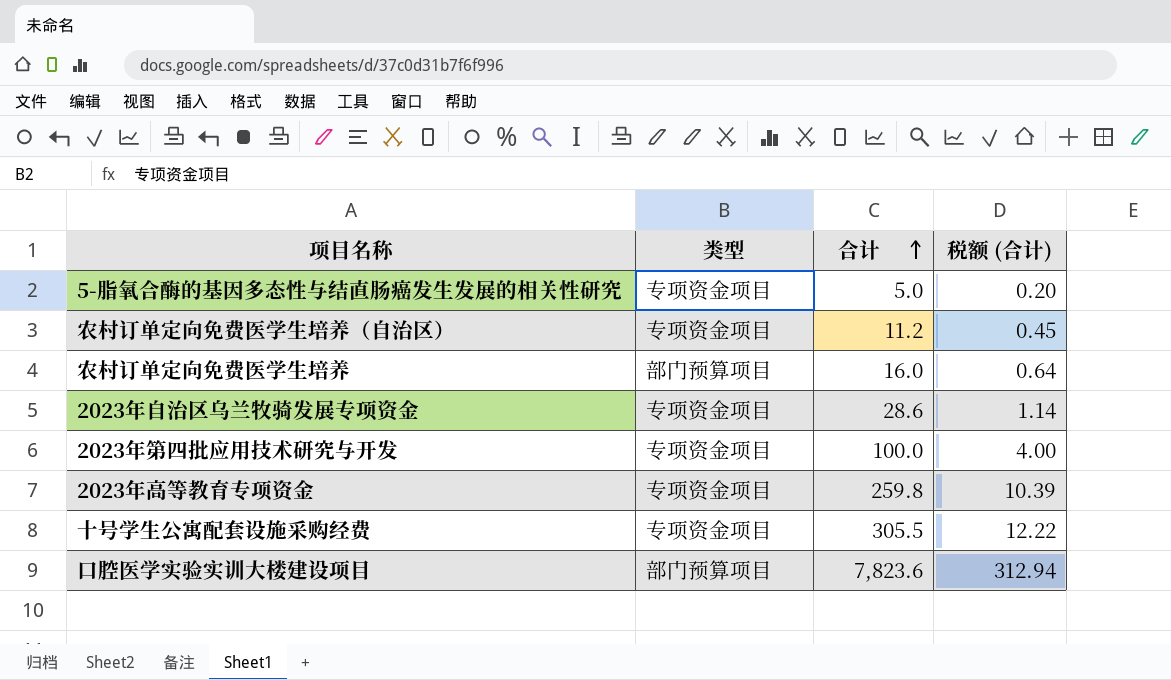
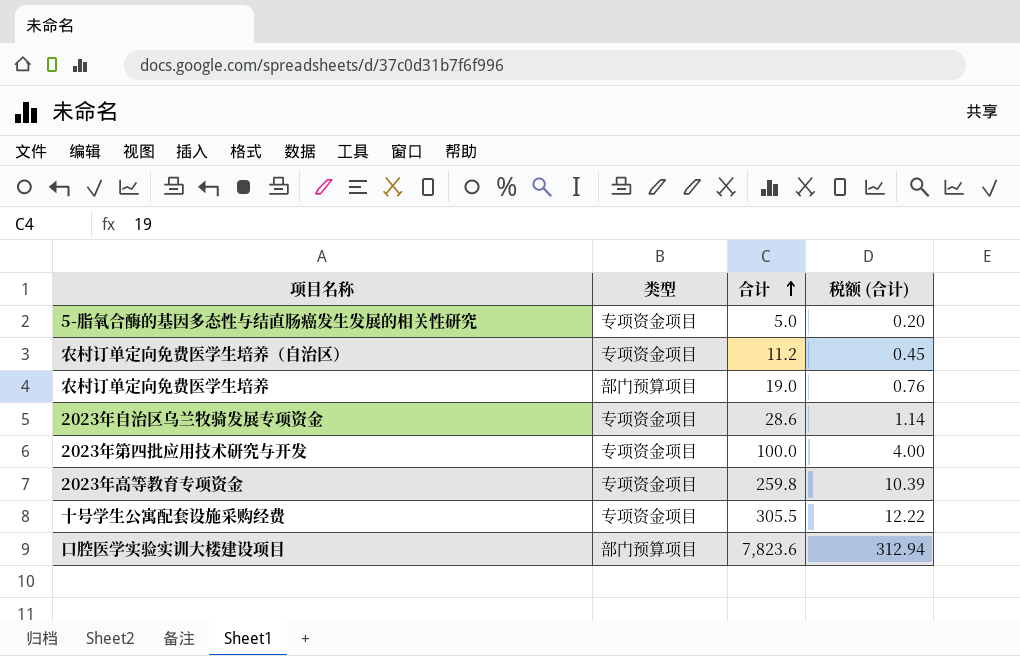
农村订单定向免费医学生培养 | 合计: 16.0 -> 19.0
农村订单定向免费医学生培养 | 税额 (合计): 0.64 -> 0.76

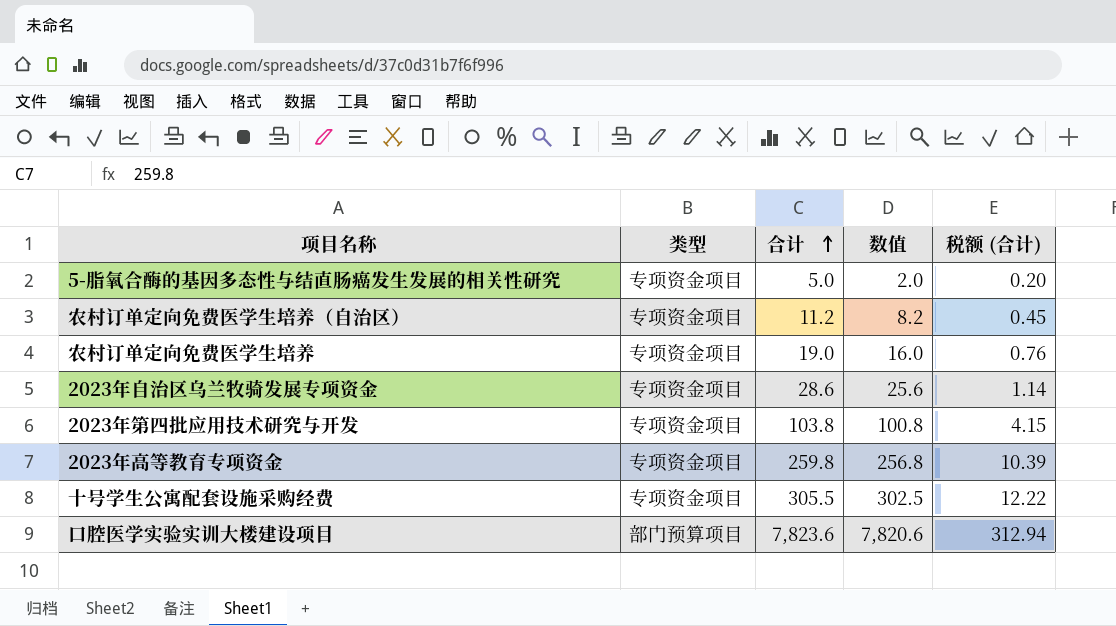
column 数值 | formula: none -> [合计] - 3
农村订单定向免费医学生培养 | 类型: 部门预算项目 -> 专项资金项目
2023年第四批应用技术研究与开发 | 合计: 100.0 -> 103.8
2023年第四批应用技术研究与开发 | 税额 (合计): 4.00 -> 4.15

